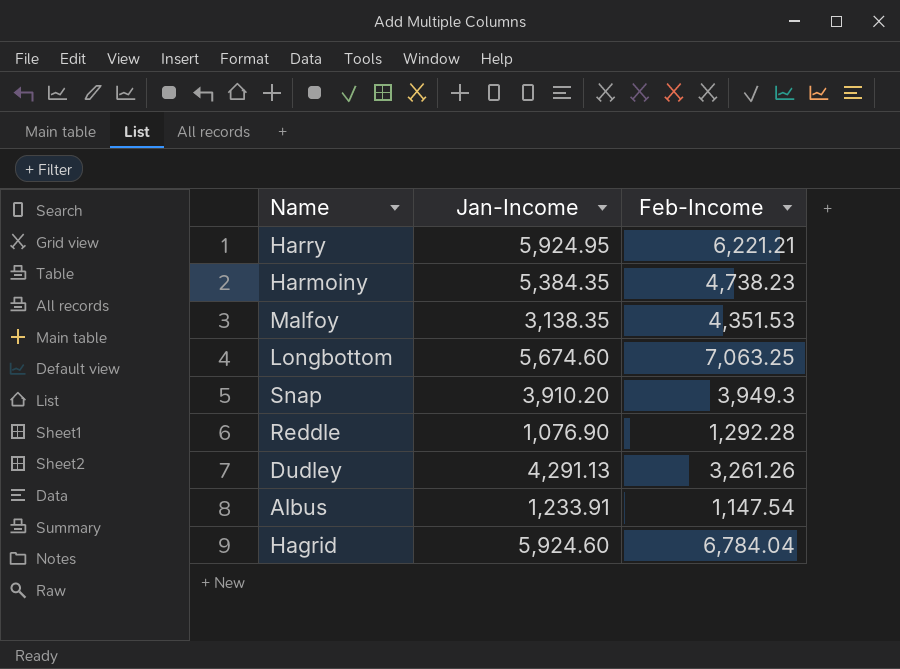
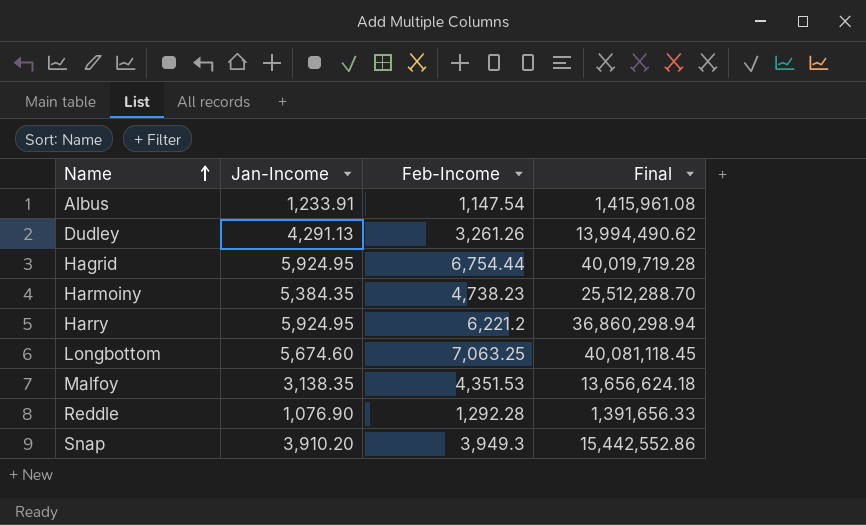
row order: none -> Name ascending
column Final | formula: none -> [Jan-Income] * [Feb-Income]
Hagrid | Jan-Income: 5,924.60 -> 5,924.95
Hagrid | Feb-Income: 6,784.04 -> 6,754.44
Harry | Feb-Income: 6,221.21 -> 6,221.2

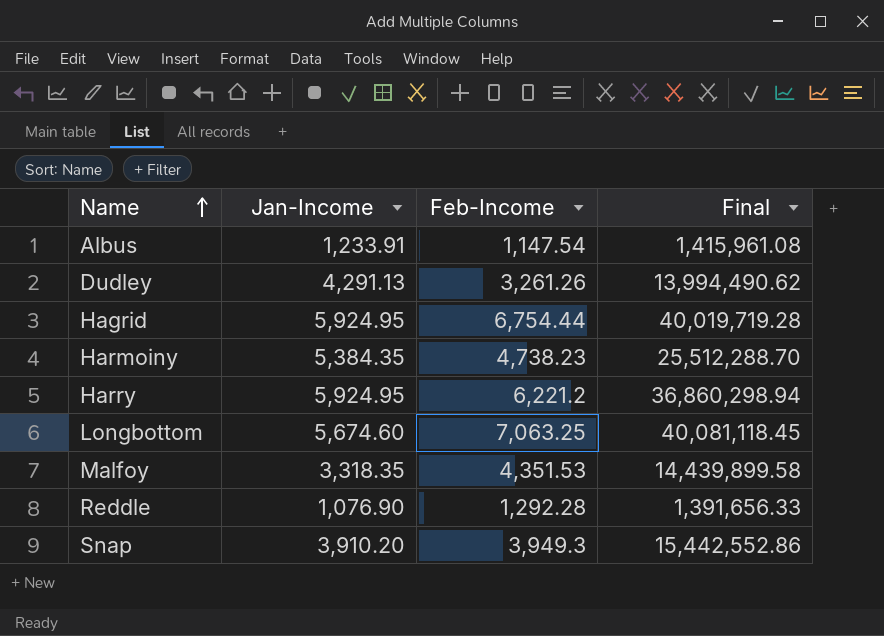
Malfoy | Jan-Income: 3,138.35 -> 3,318.35
Malfoy | Final: 13,656,624.18 -> 14,439,899.58

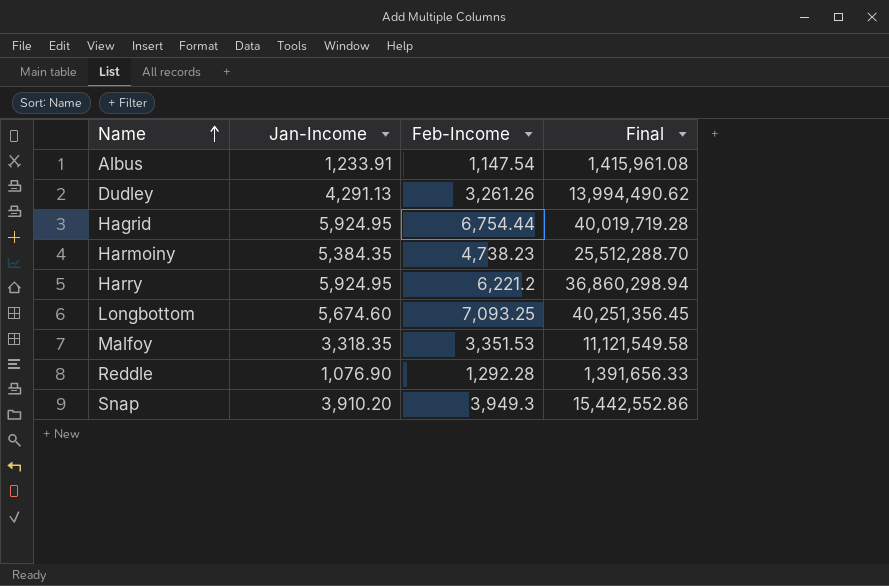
Longbottom | Feb-Income: 7,063.25 -> 7,093.25
Longbottom | Final: 40,081,118.45 -> 40,251,356.45
Malfoy | Feb-Income: 4,351.53 -> 3,351.53
Malfoy | Final: 14,439,899.58 -> 11,121,549.58

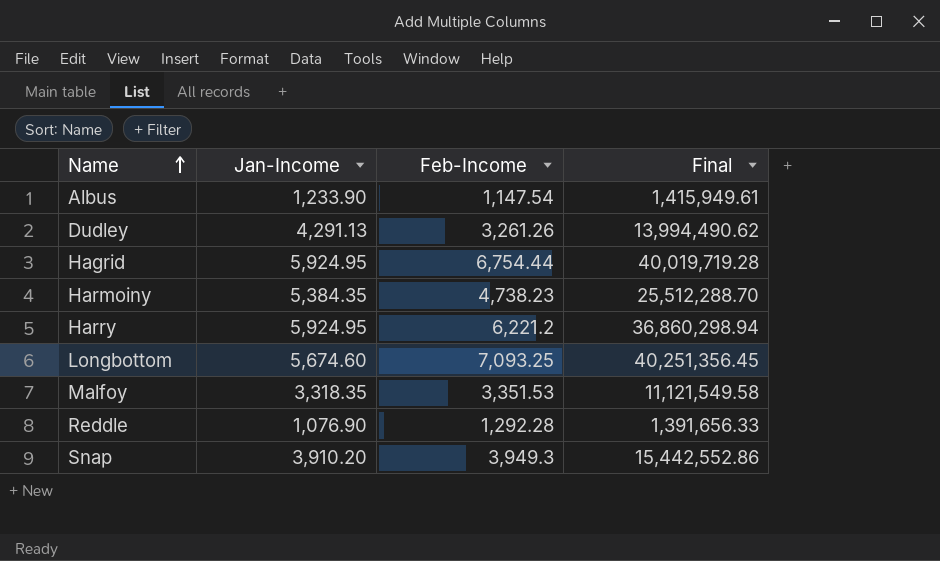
Albus | Jan-Income: 1,233.91 -> 1,233.90
Albus | Final: 1,415,961.08 -> 1,415,949.61

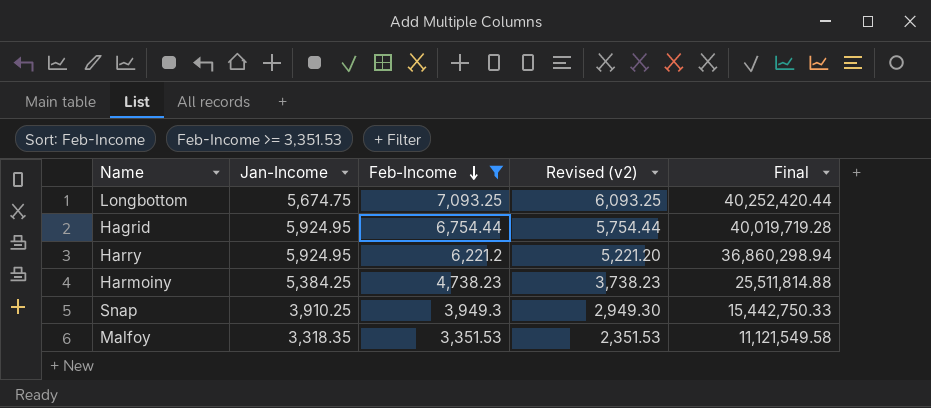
filter: none -> Feb-Income >= 3,351.53
row order: Name ascending -> Feb-Income descending
column Revised (v2) | formula: none -> [Feb-Income] - 1000
Longbottom | Jan-Income: 5,674.60 -> 5,674.75
Longbottom | Final: 40,251,356.45 -> 40,252,420.44
Harmoiny | Jan-Income: 5,384.35 -> 5,384.25
Harmoiny | Final: 25,512,288.70 -> 25,511,814.88
Snap | Jan-Income: 3,910.20 -> 3,910.25
Snap | Final: 15,442,552.86 -> 15,442,750.33

